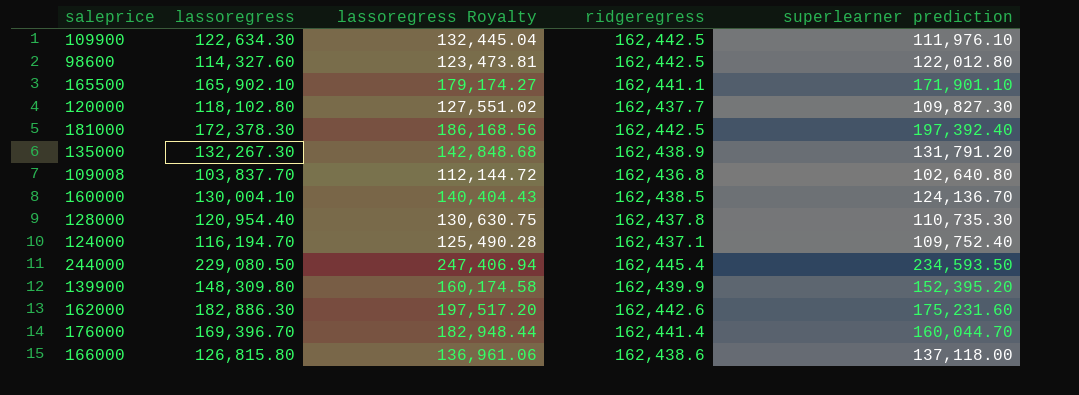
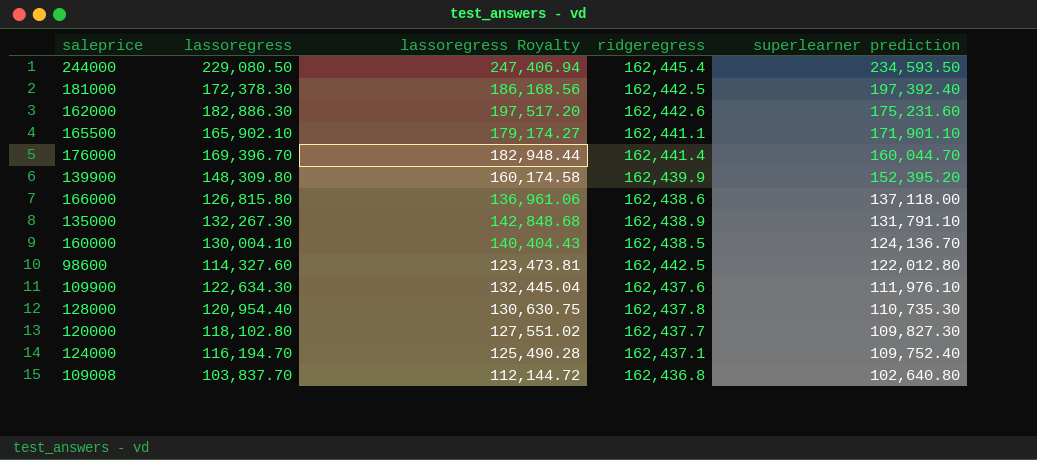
row order: none -> superlearner prediction descending
135000 | superlearner prediction: 131,791.20 -> 131,791.10
109900 | ridgeregress: 162,442.5 -> 162,437.6

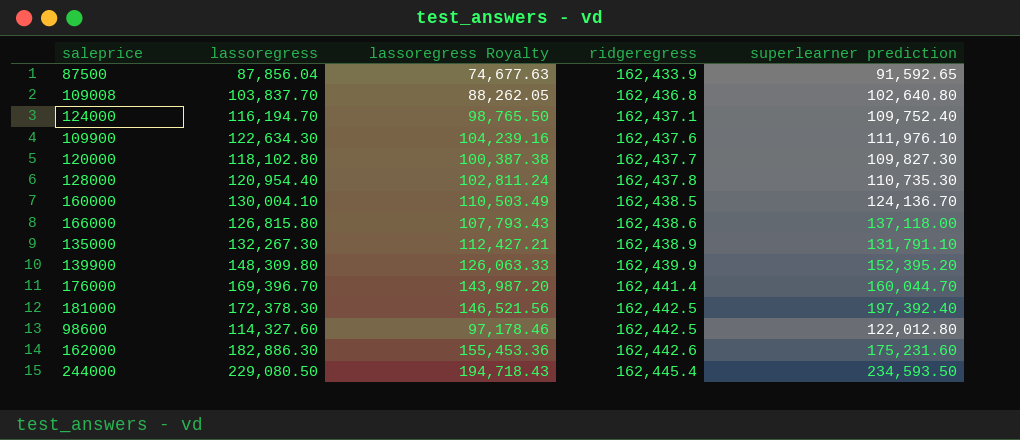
row order: superlearner prediction descending -> ridgeregress ascending
column lassoregress Royalty | formula: [lassoregress] * 1.08 -> [lassoregress] * 0.85
row 165500: 165,902.10 | 179,174.27 | 162,441.1 | 171,901.10 -> none
row 87500: none -> 87,856.04 | 74,677.63 | 162,433.9 | 91,592.65

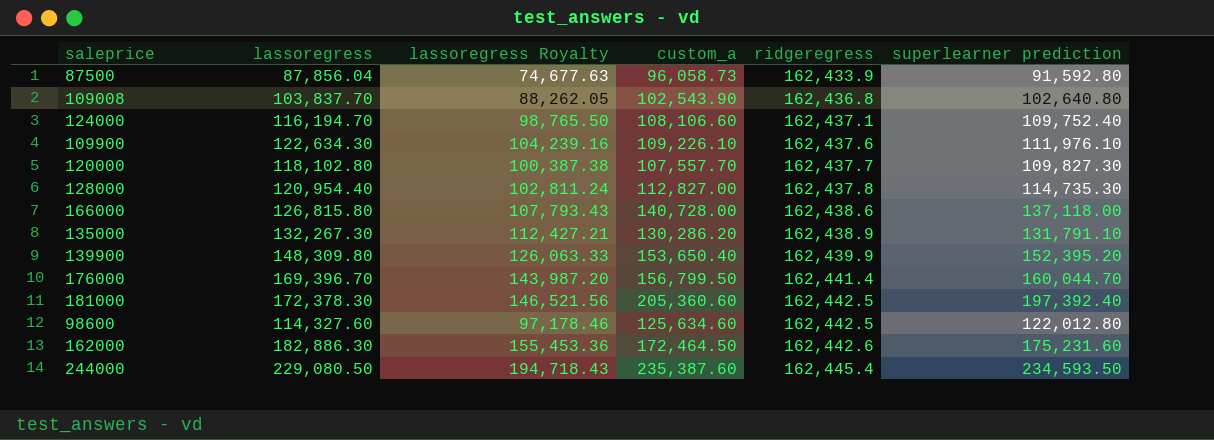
column custom_a | position: none -> 4
row 160000: 130,004.10 | 110,503.49 | 162,438.5 | 124,136.70 -> none
87500 | superlearner prediction: 91,592.65 -> 91,592.80
128000 | superlearner prediction: 110,735.30 -> 114,735.30

